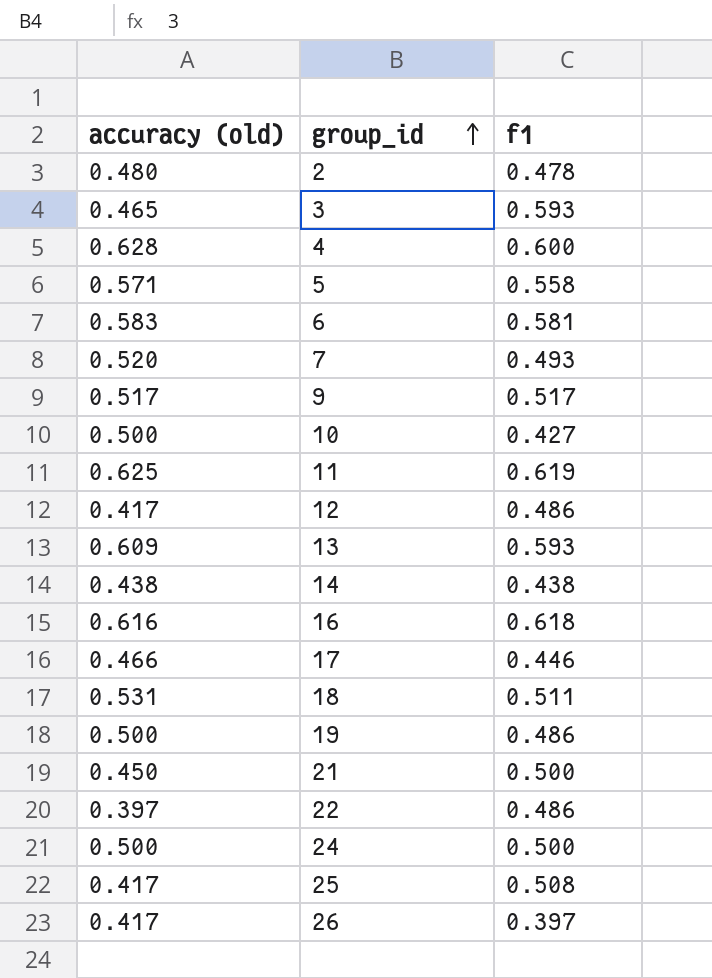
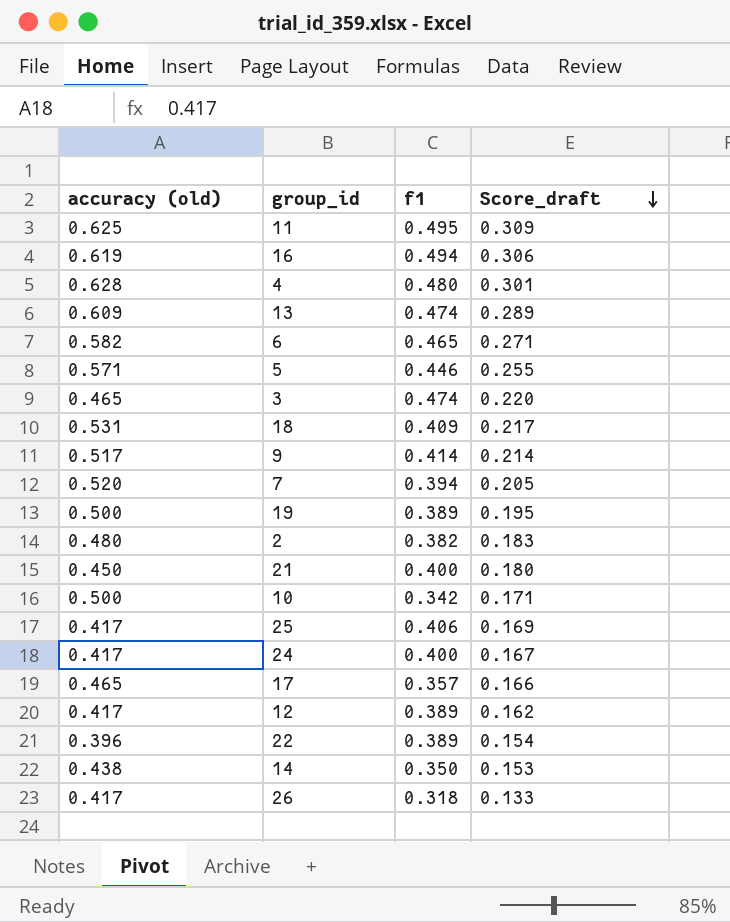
row order: group_id ascending -> Score_draft descending
column Score_draft | formula: none -> [accuracy (old)] * [f1]
11 | f1: 0.619 -> 0.495
16 | accuracy (old): 0.616 -> 0.619
16 | f1: 0.618 -> 0.494
4 | f1: 0.600 -> 0.480
13 | f1: 0.593 -> 0.474
6 | accuracy (old): 0.583 -> 0.582
6 | f1: 0.581 -> 0.465
5 | f1: 0.558 -> 0.446
3 | f1: 0.593 -> 0.474
18 | f1: 0.511 -> 0.409
9 | f1: 0.517 -> 0.414
7 | f1: 0.493 -> 0.394
19 | f1: 0.486 -> 0.389
2 | f1: 0.478 -> 0.382
21 | f1: 0.500 -> 0.400
10 | f1: 0.427 -> 0.342
25 | f1: 0.508 -> 0.406
24 | accuracy (old): 0.500 -> 0.417
24 | f1: 0.500 -> 0.400
17 | accuracy (old): 0.466 -> 0.465
17 | f1: 0.446 -> 0.357
12 | f1: 0.486 -> 0.389
22 | accuracy (old): 0.397 -> 0.396
22 | f1: 0.486 -> 0.389
14 | f1: 0.438 -> 0.350
26 | f1: 0.397 -> 0.318

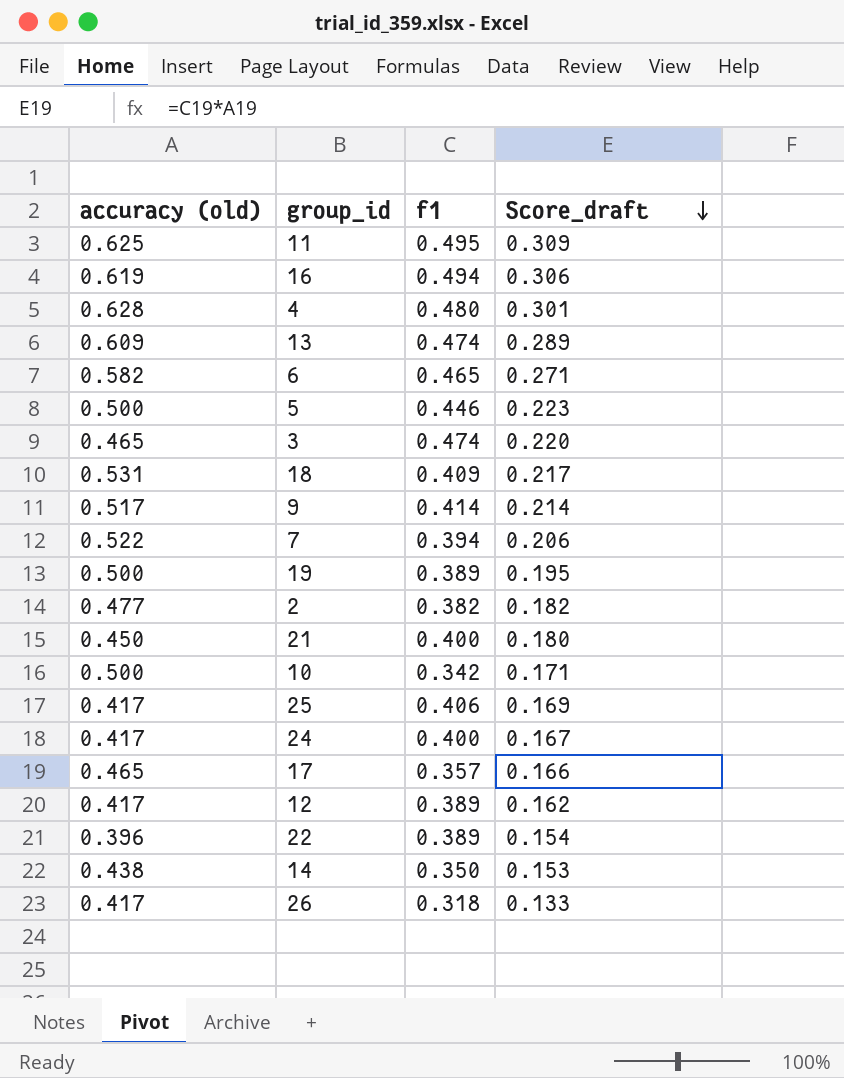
5 | accuracy (old): 0.571 -> 0.500
5 | Score_draft: 0.255 -> 0.223
7 | accuracy (old): 0.520 -> 0.522
7 | Score_draft: 0.205 -> 0.206
2 | accuracy (old): 0.480 -> 0.477
2 | Score_draft: 0.183 -> 0.182

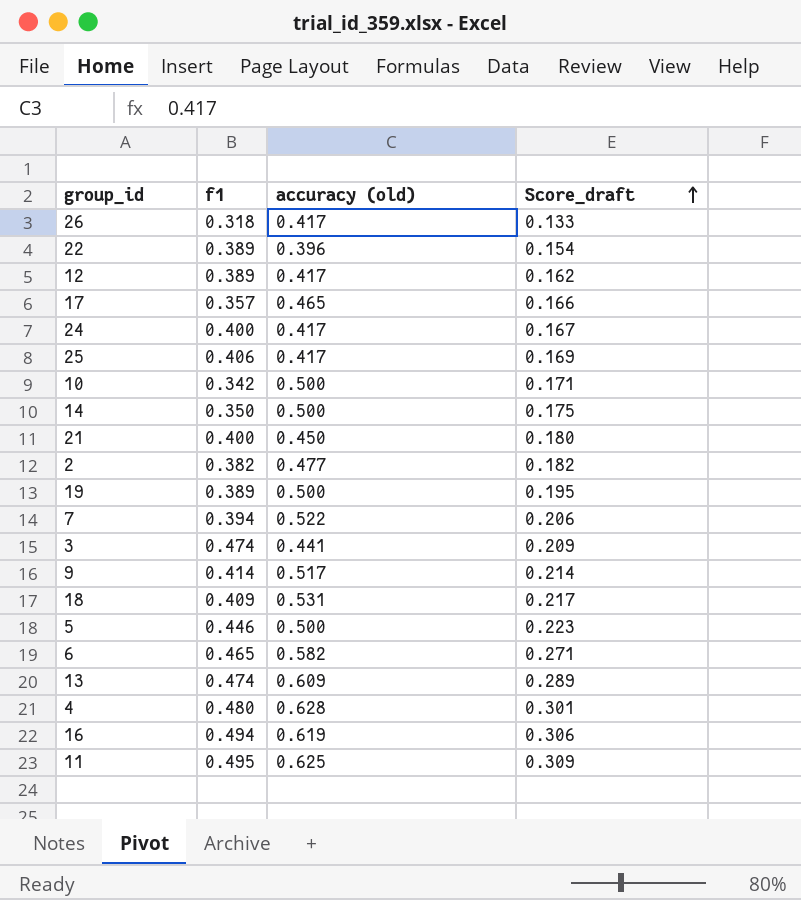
row order: Score_draft descending -> Score_draft ascending
column accuracy (old) | position: 1 -> 3
14 | accuracy (old): 0.438 -> 0.500
14 | Score_draft: 0.153 -> 0.175
3 | accuracy (old): 0.465 -> 0.441
3 | Score_draft: 0.220 -> 0.209

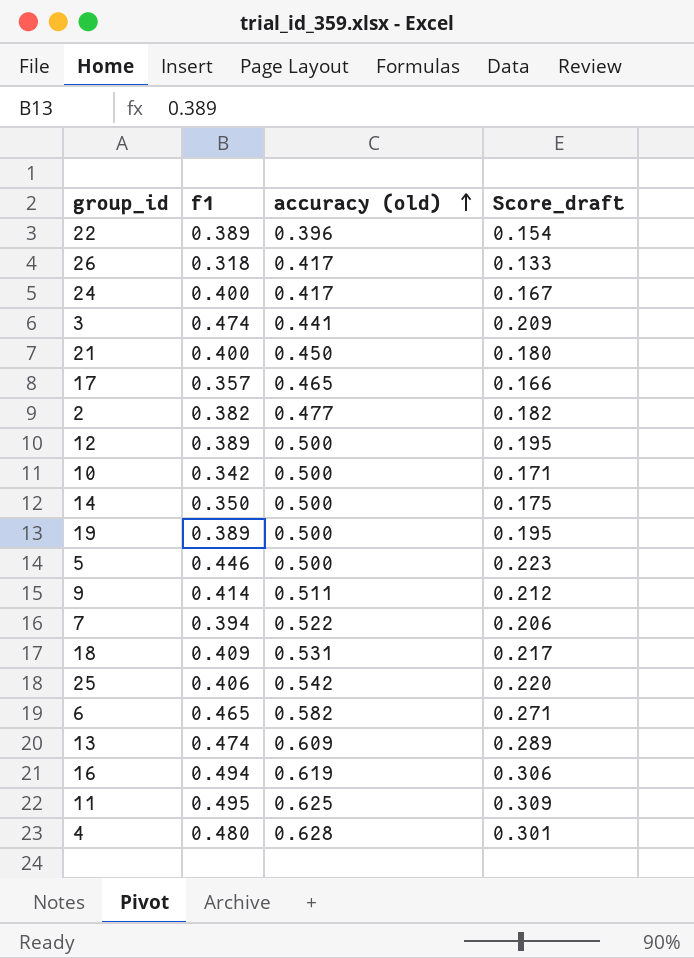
row order: Score_draft ascending -> accuracy (old) ascending
12 | accuracy (old): 0.417 -> 0.500
12 | Score_draft: 0.162 -> 0.195
9 | accuracy (old): 0.517 -> 0.511
9 | Score_draft: 0.214 -> 0.212
25 | accuracy (old): 0.417 -> 0.542
25 | Score_draft: 0.169 -> 0.220

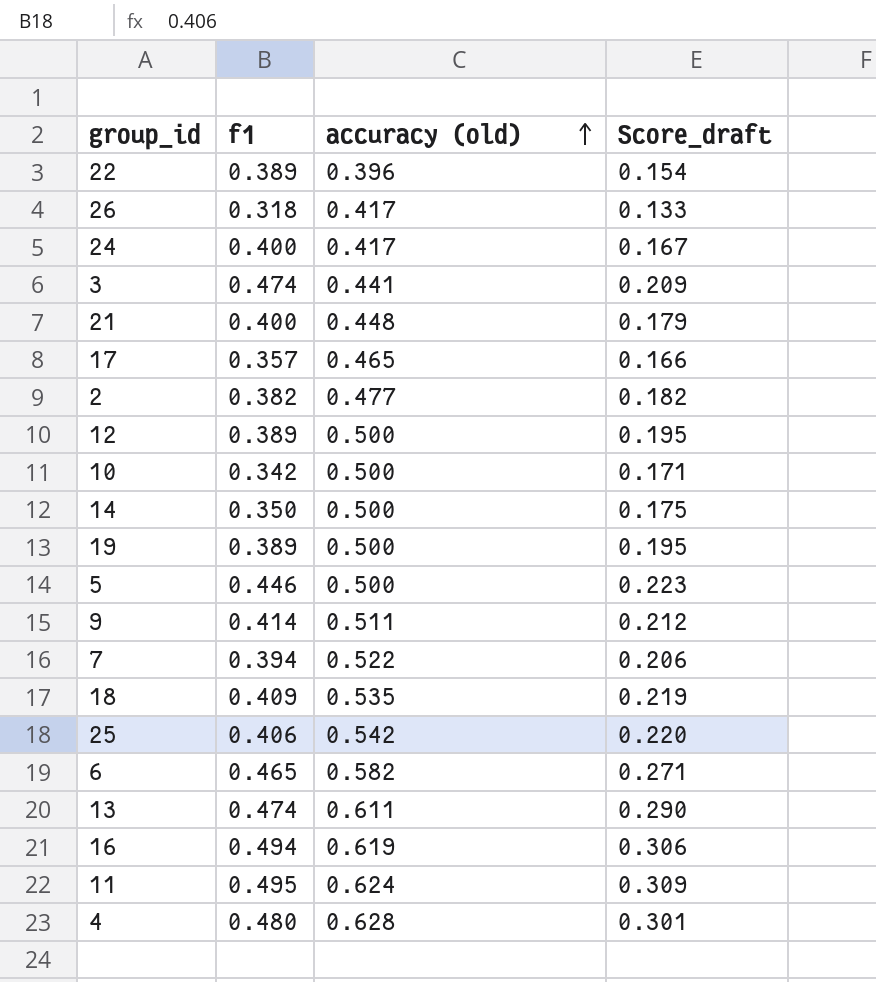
21 | accuracy (old): 0.450 -> 0.448
21 | Score_draft: 0.180 -> 0.179
18 | accuracy (old): 0.531 -> 0.535
18 | Score_draft: 0.217 -> 0.219
13 | accuracy (old): 0.609 -> 0.611
13 | Score_draft: 0.289 -> 0.290
11 | accuracy (old): 0.625 -> 0.624

